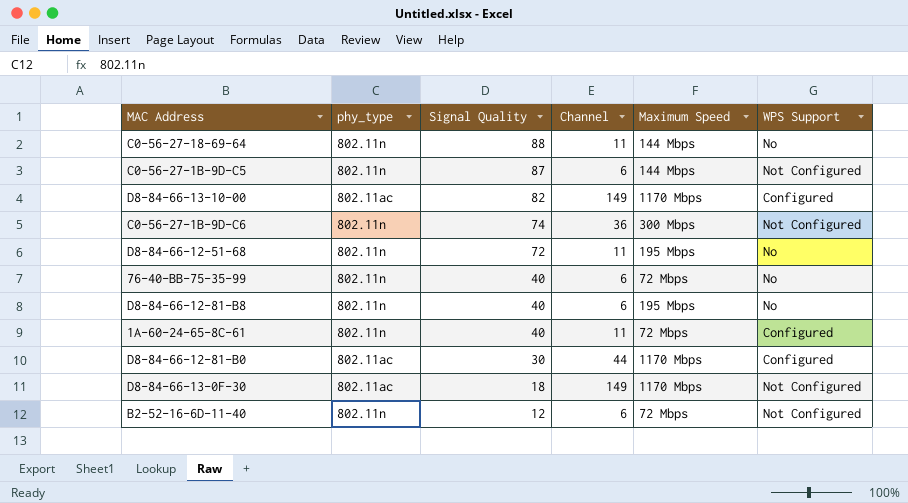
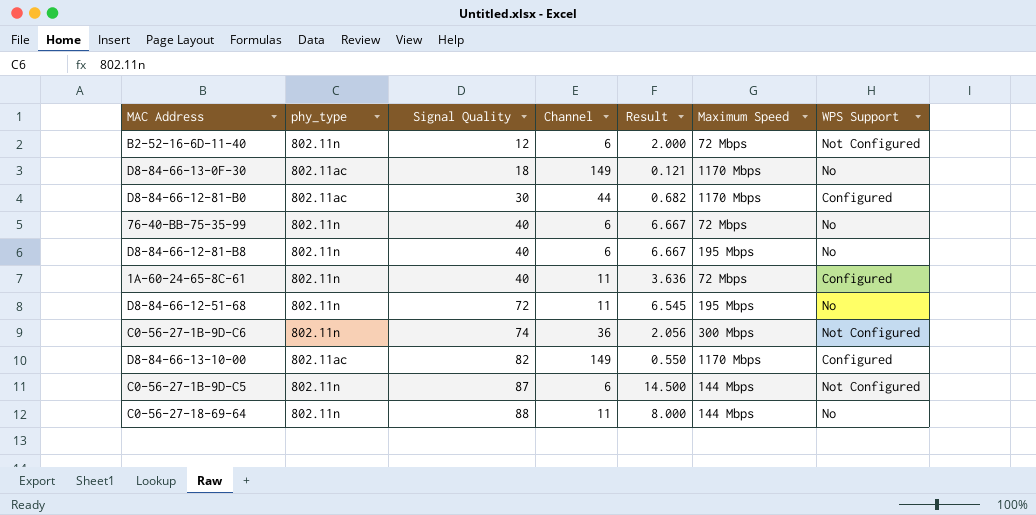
row order: Signal Quality descending -> Signal Quality ascending
column Result | formula: none -> [Signal Quality] / [Channel]
D8-84-66-13-0F-30 | WPS Support: Not Configured -> No

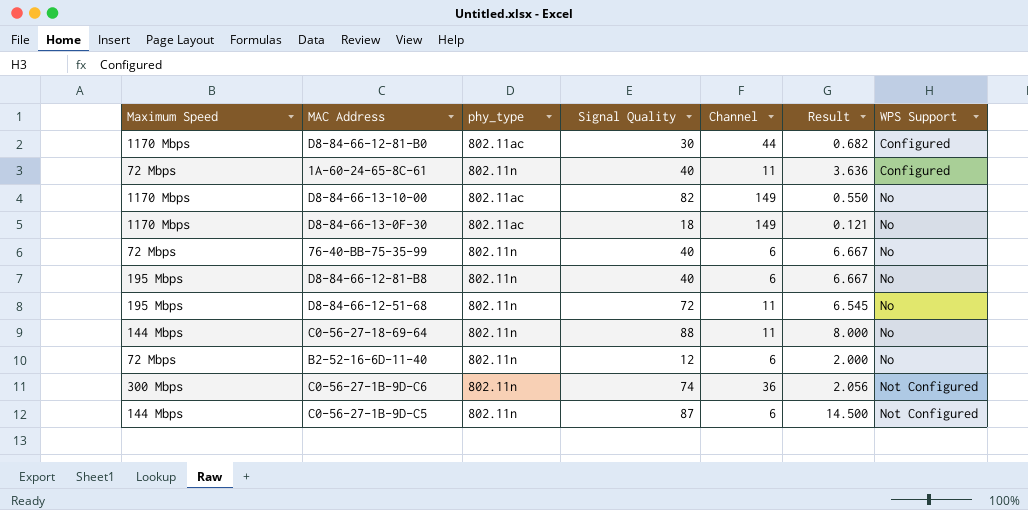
row order: Signal Quality ascending -> WPS Support ascending
column Maximum Speed | position: 6 -> 1
D8-84-66-13-10-00 | WPS Support: Configured -> No
B2-52-16-6D-11-40 | WPS Support: Not Configured -> No

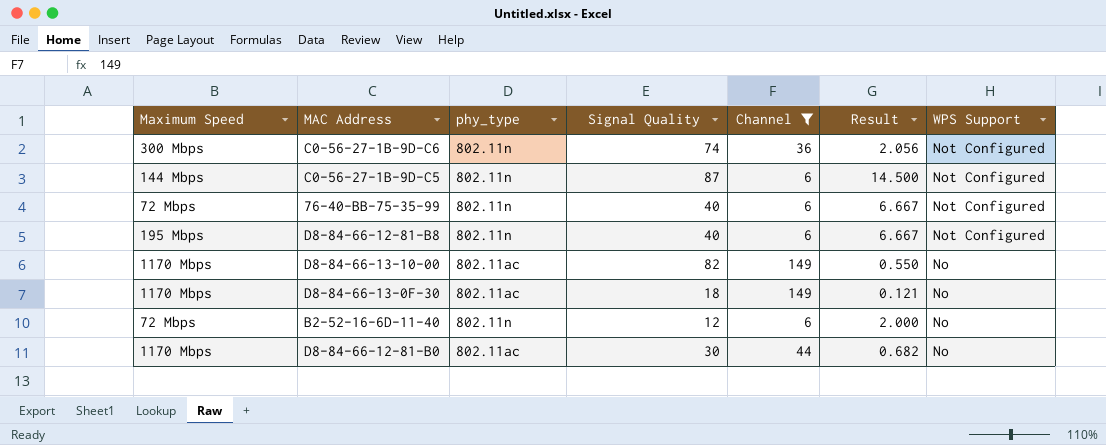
filter: none -> Channel != 11
row order: WPS Support ascending -> WPS Support descending
76-40-BB-75-35-99 | WPS Support: No -> Not Configured
D8-84-66-12-81-B8 | WPS Support: No -> Not Configured
D8-84-66-12-81-B0 | WPS Support: Configured -> No

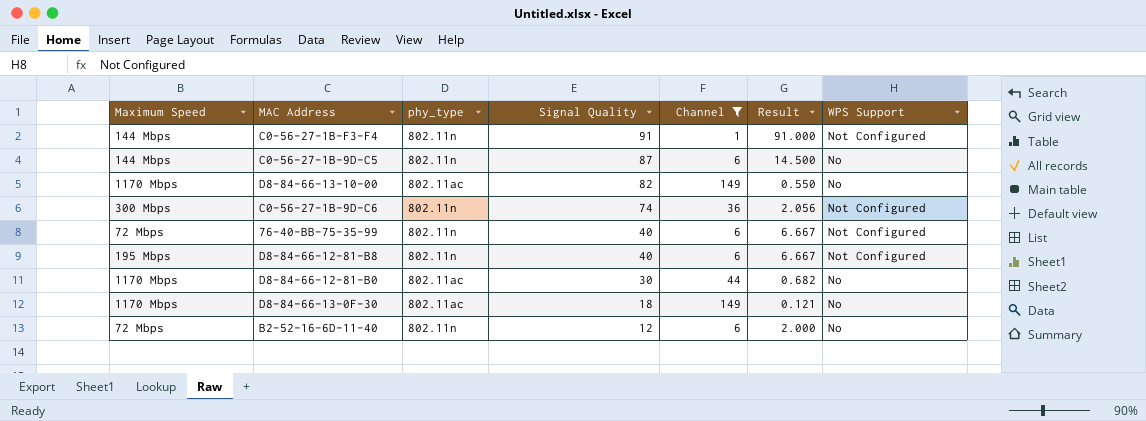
row order: WPS Support descending -> Signal Quality descending
row C0-56-27-1B-F3-F4: none -> 144 Mbps | 802.11n | 91 | 1 | 91.000 | Not Configured
C0-56-27-1B-9D-C5 | WPS Support: Not Configured -> No

